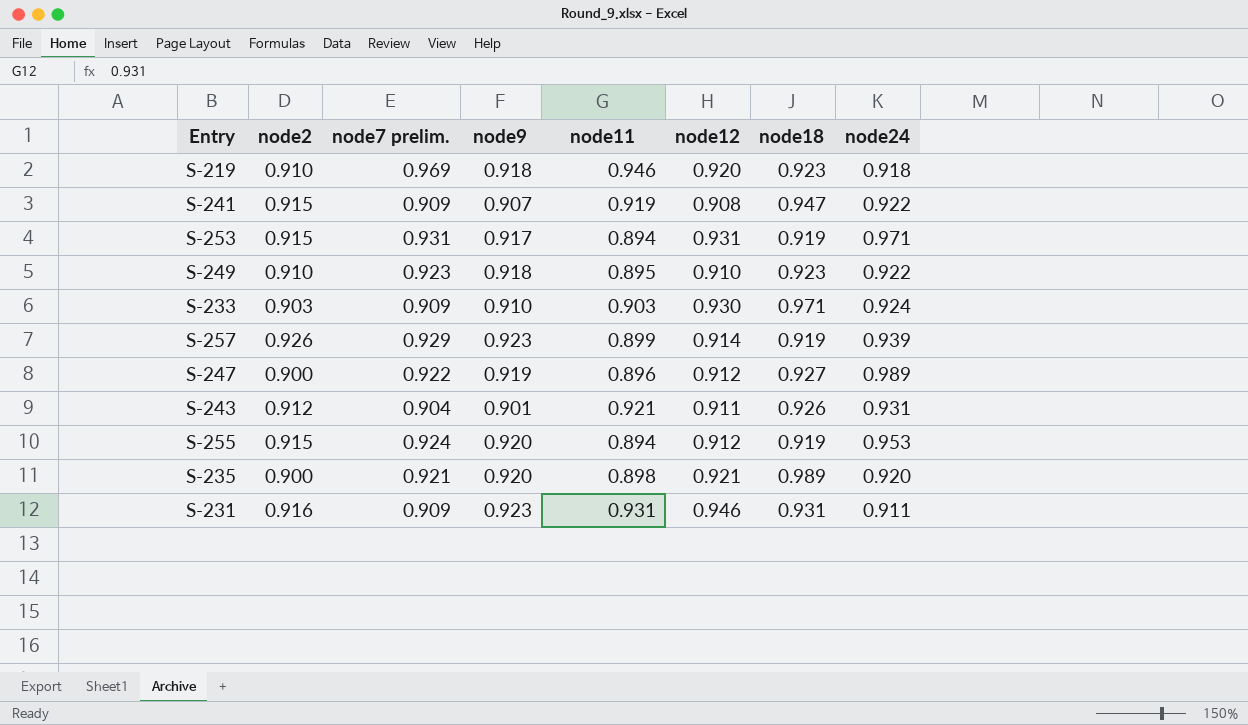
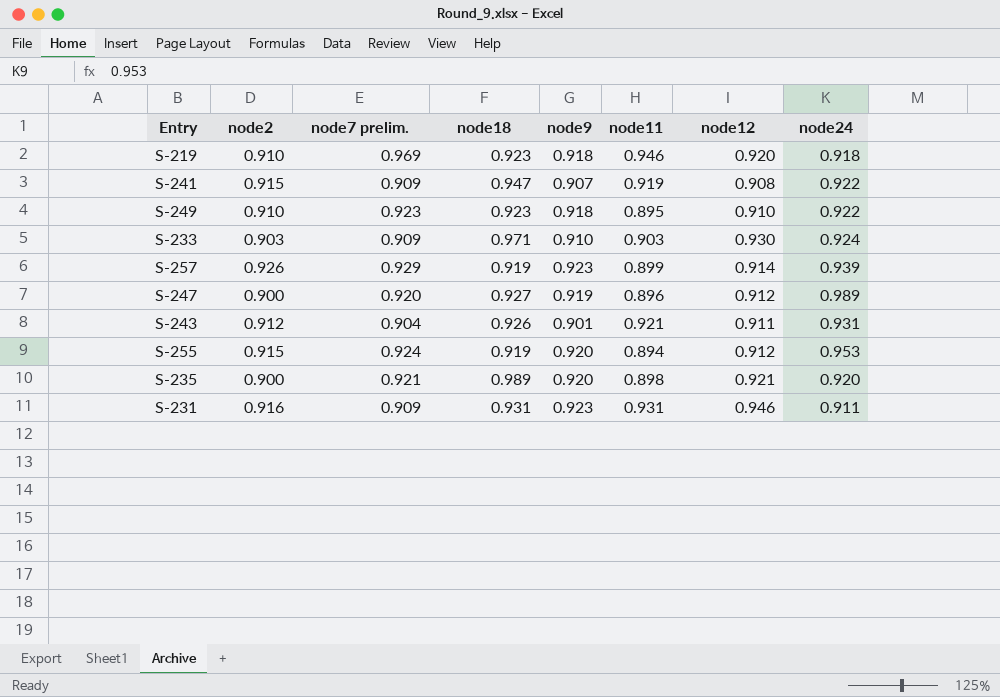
column node18 | position: 7 -> 4
row S-253: 0.915 | 0.931 | 0.917 | 0.894 | 0.931 | 0.919 | 0.971 -> none
S-247 | node7 prelim.: 0.922 -> 0.920

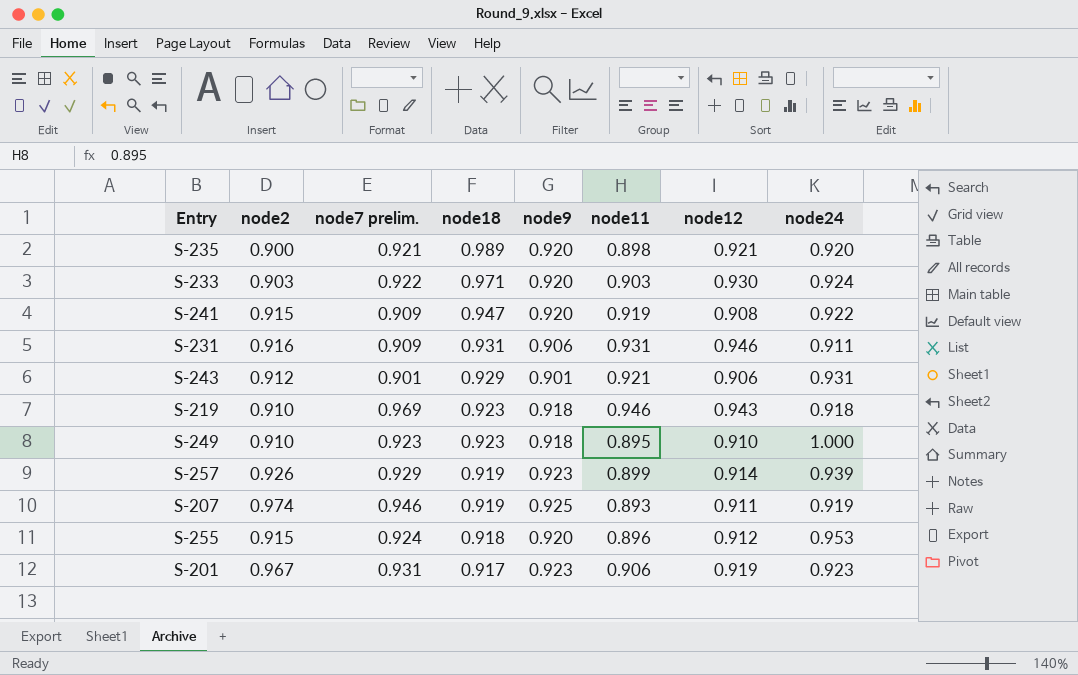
row order: none -> node18 descending
row S-247: 0.900 | 0.920 | 0.927 | 0.919 | 0.896 | 0.912 | 0.989 -> none
S-233 | node7 prelim.: 0.909 -> 0.922
S-233 | node9: 0.910 -> 0.920
S-241 | node9: 0.907 -> 0.920
S-231 | node9: 0.923 -> 0.906
S-243 | node7 prelim.: 0.904 -> 0.901
S-243 | node18: 0.926 -> 0.929
S-243 | node12: 0.911 -> 0.906
S-219 | node12: 0.920 -> 0.943
S-249 | node24: 0.922 -> 1.000
row S-207: none -> 0.974 | 0.946 | 0.919 | 0.925 | 0.893 | 0.911 | 0.919
S-255 | node18: 0.919 -> 0.918
S-255 | node11: 0.894 -> 0.896
row S-201: none -> 0.967 | 0.931 | 0.917 | 0.923 | 0.906 | 0.919 | 0.923

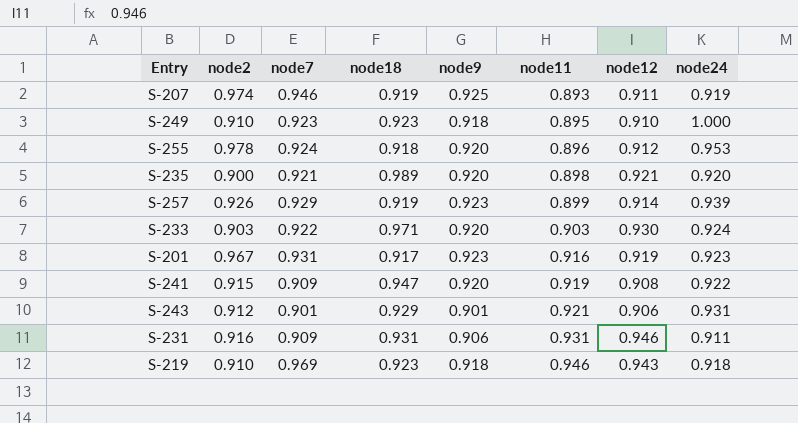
row order: node18 descending -> node11 ascending
column name: node7 prelim. -> node7
S-255 | node2: 0.915 -> 0.978
S-201 | node11: 0.906 -> 0.916

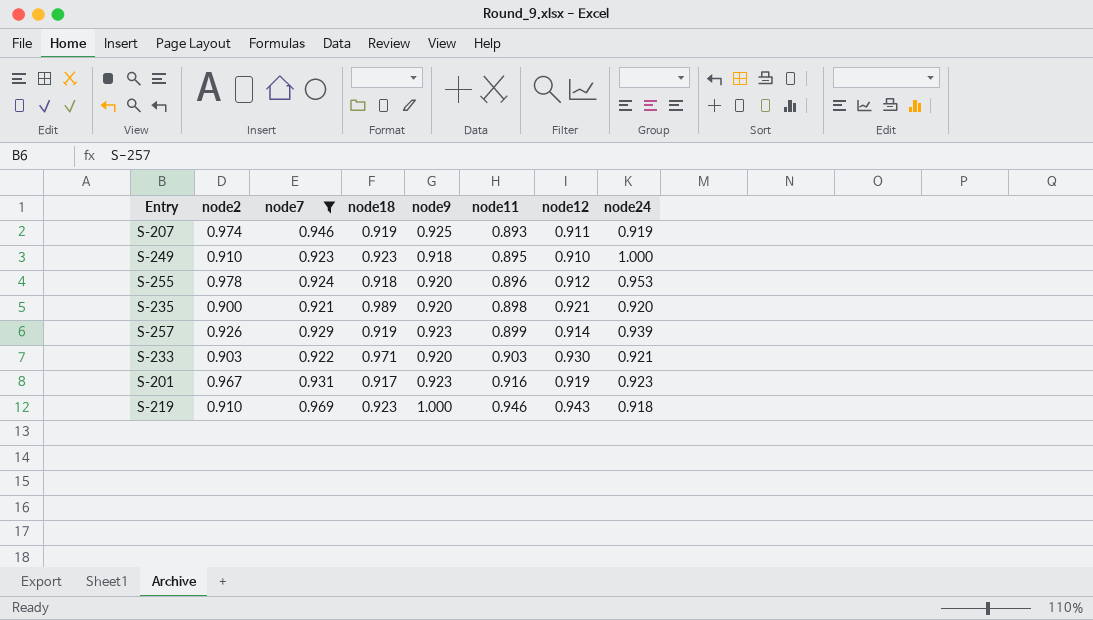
filter: none -> node7 >= 0.921
S-233 | node24: 0.924 -> 0.921
S-219 | node9: 0.918 -> 1.000

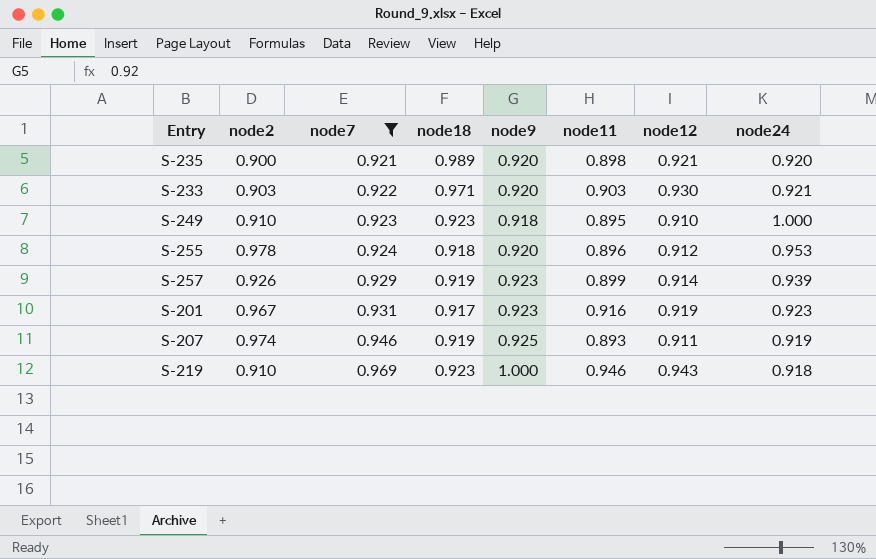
row order: node11 ascending -> node7 ascending

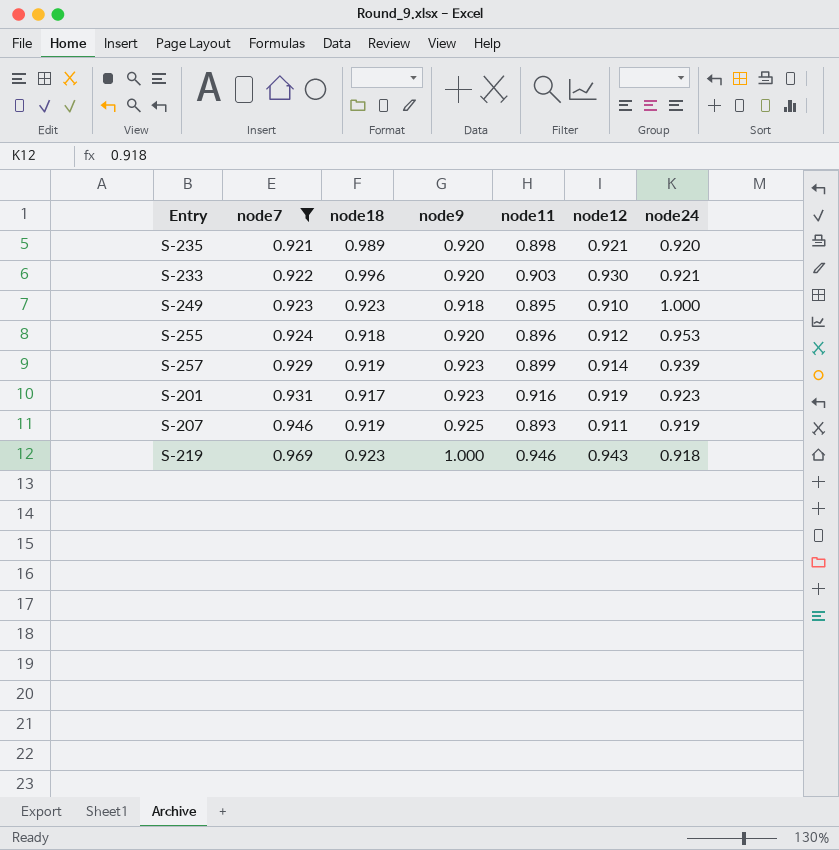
column node2 | position: 2 -> none
S-233 | node18: 0.971 -> 0.996

